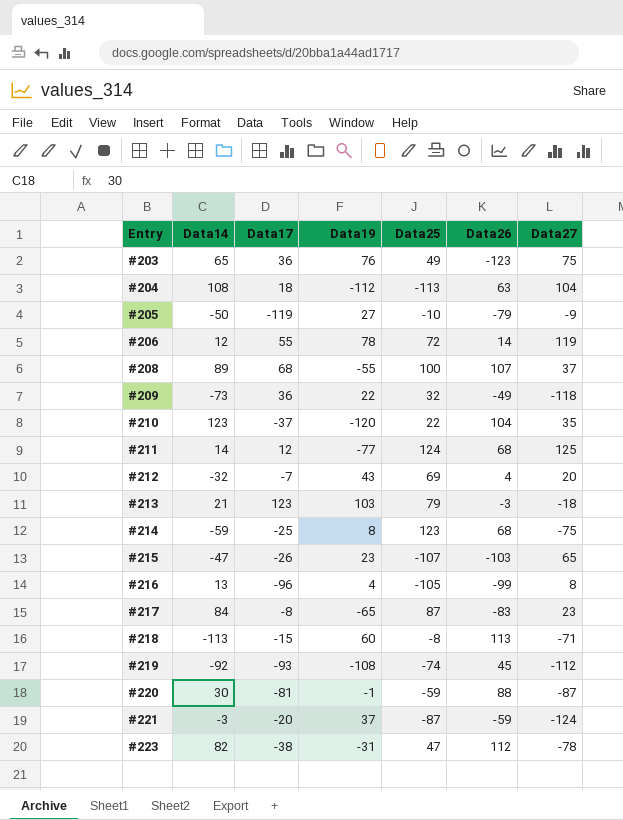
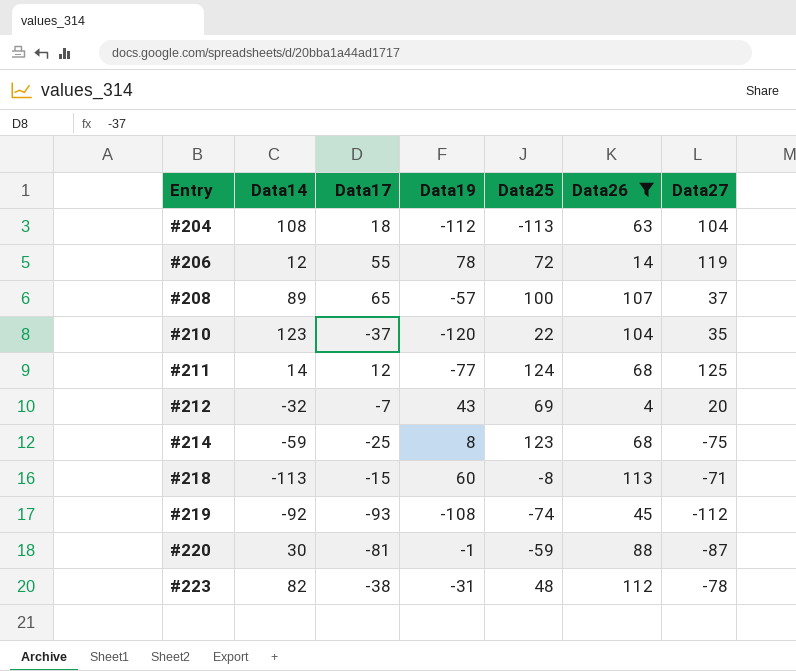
filter: none -> Data26 >= 4
#208 | Data17: 68 -> 65
#208 | Data19: -55 -> -57
#223 | Data25: 47 -> 48

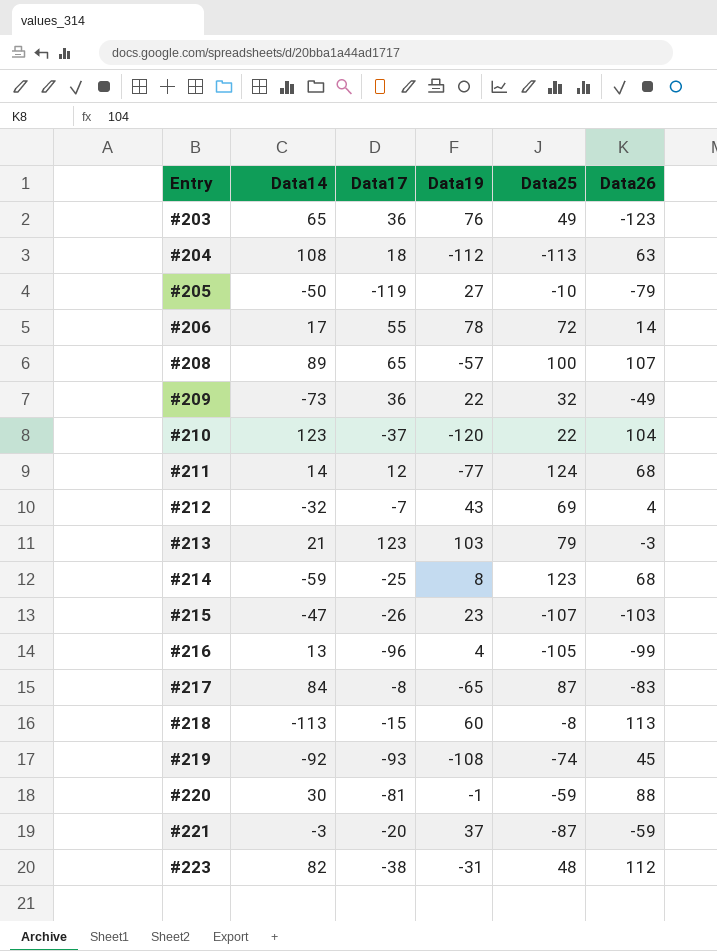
filter: Data26 >= 4 -> none
column Data27 | position: 7 -> none
#206 | Data14: 12 -> 17

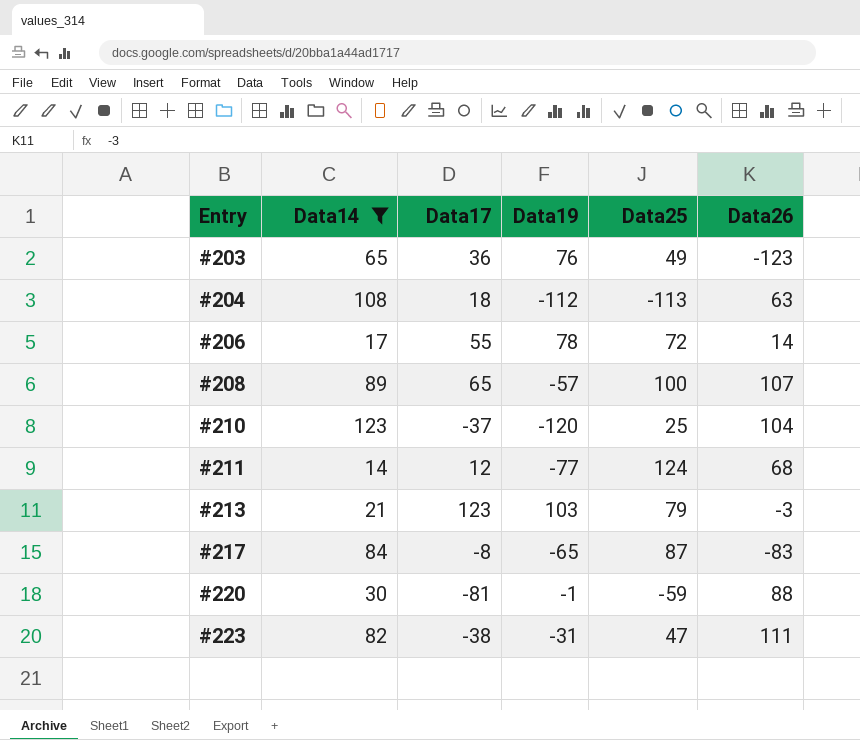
filter: none -> Data14 >= 14
#210 | Data25: 22 -> 25
#223 | Data25: 48 -> 47
#223 | Data26: 112 -> 111

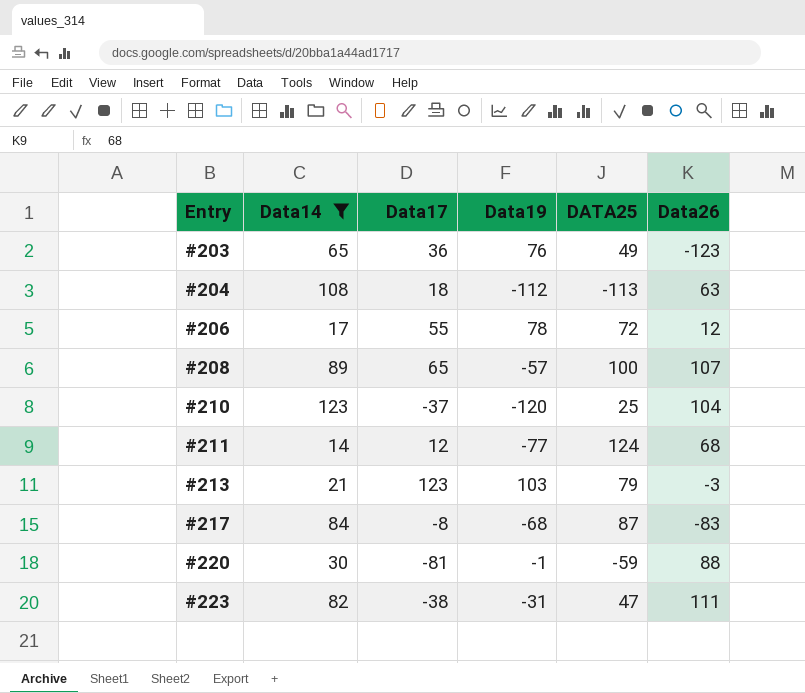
column name: Data25 -> DATA25
#206 | Data26: 14 -> 12
#217 | Data19: -65 -> -68

